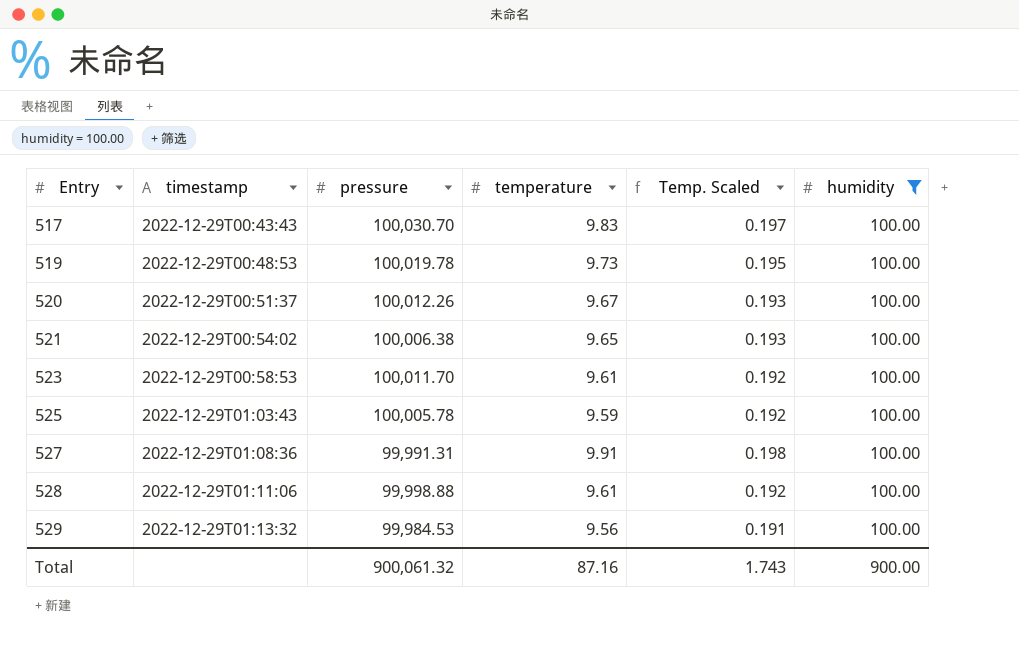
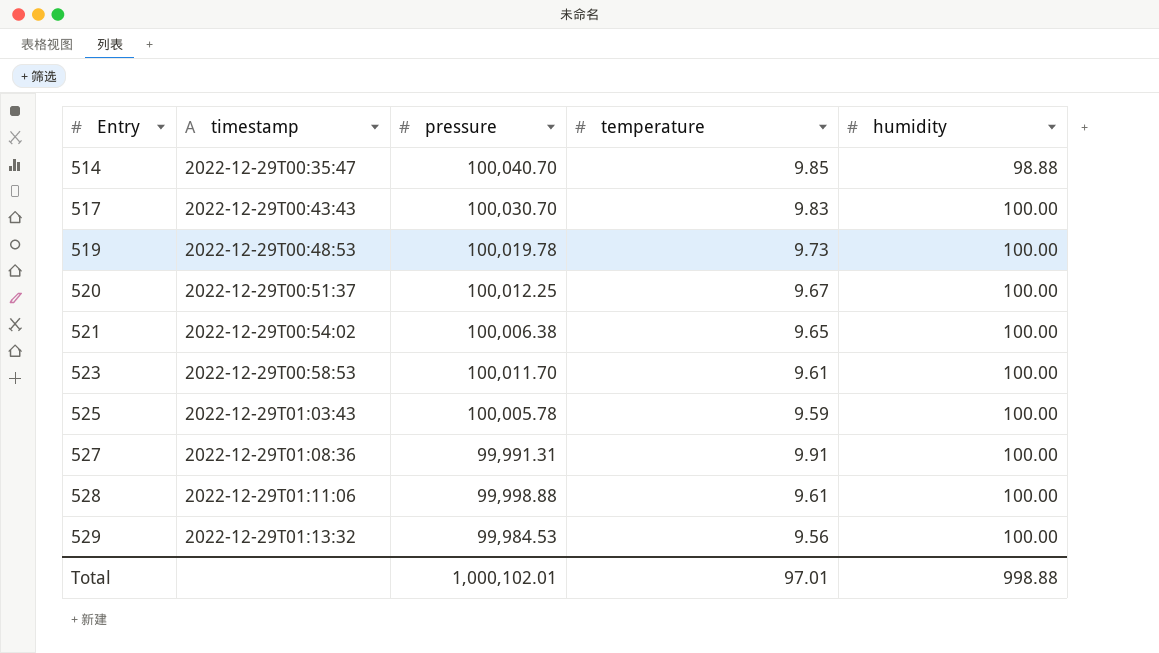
filter: humidity = 100.00 -> none
column Temp. Scaled | formula: [temperature] * 0.02 -> none
520 | pressure: 100,012.26 -> 100,012.25
Total | pressure: 900,061.32 -> 1,000,102.01
Total | temperature: 87.16 -> 97.01
Total | humidity: 900.00 -> 998.88

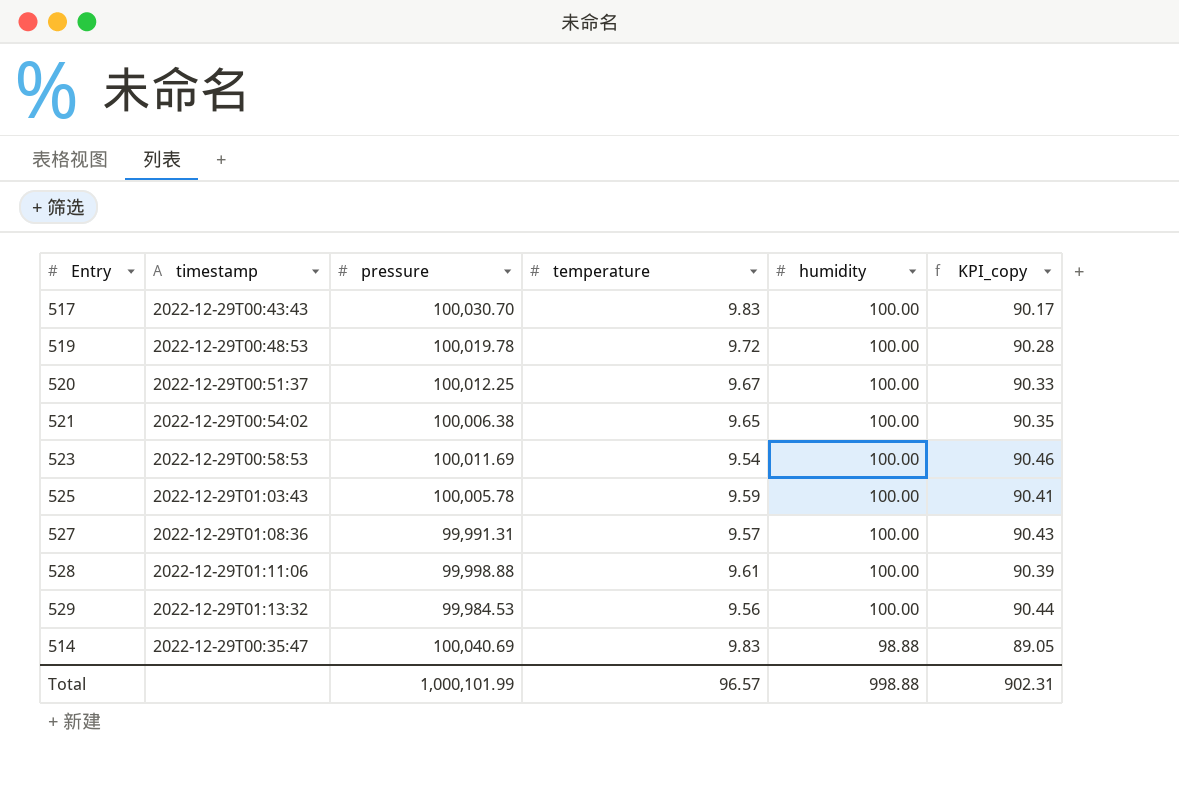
row order: Entry ascending -> humidity descending
column KPI_copy | formula: none -> [humidity] - [temperature]
519 | temperature: 9.73 -> 9.72
523 | pressure: 100,011.70 -> 100,011.69
523 | temperature: 9.61 -> 9.54
527 | temperature: 9.91 -> 9.57
514 | pressure: 100,040.70 -> 100,040.69
514 | temperature: 9.85 -> 9.83
Total | pressure: 1,000,102.01 -> 1,000,101.99
Total | temperature: 97.01 -> 96.57

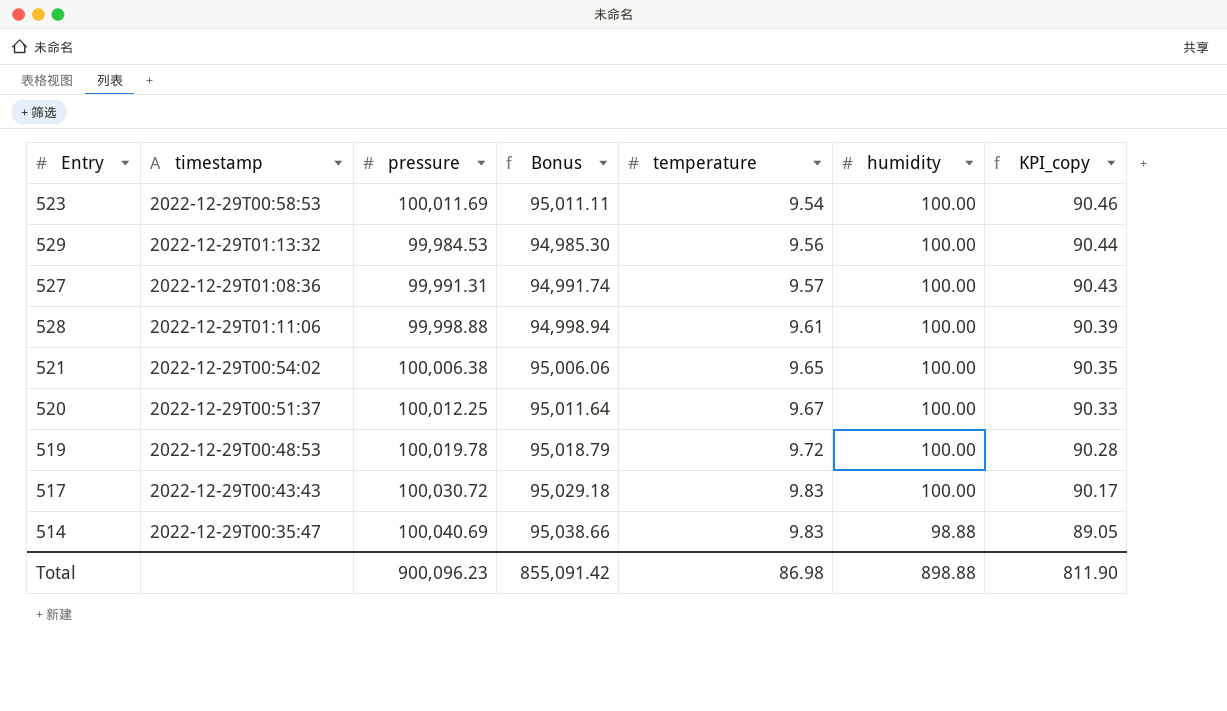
row order: humidity descending -> temperature ascending
column Bonus | formula: none -> [pressure] * 0.95
row 525: 2022-12-29T01:03:43 | 100,005.78 | 9.59 | 100.00 | 90.41 -> none
517 | pressure: 100,030.70 -> 100,030.72
Total | pressure: 1,000,101.99 -> 900,096.23
Total | temperature: 96.57 -> 86.98
Total | humidity: 998.88 -> 898.88
Total | KPI_copy: 902.31 -> 811.90

